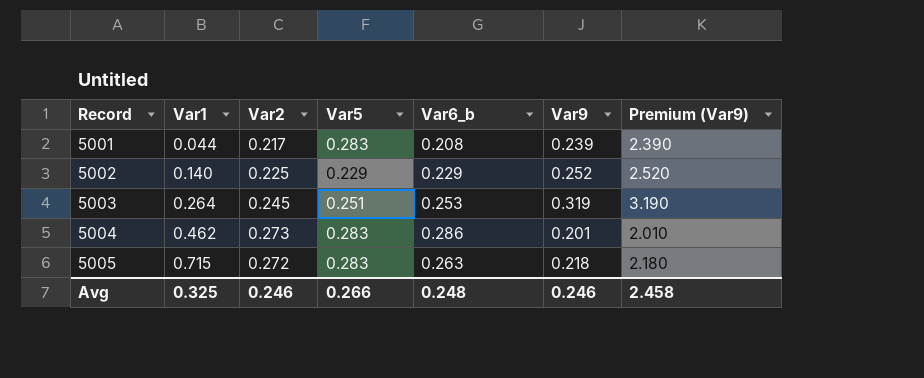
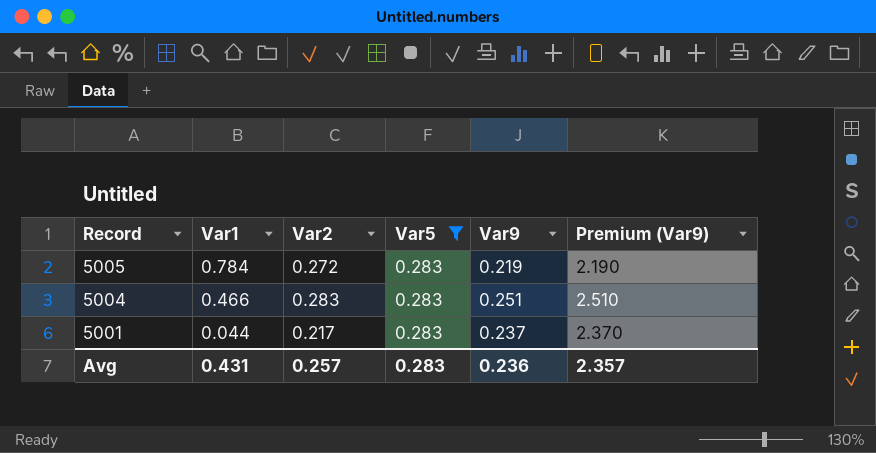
filter: none -> Var5 = 0.283
row order: Record ascending -> Record descending
column Var6_b | position: 5 -> none
5005 | Var1: 0.715 -> 0.784
5005 | Var9: 0.218 -> 0.219
5005 | Premium (Var9): 2.180 -> 2.190
5004 | Var1: 0.462 -> 0.466
5004 | Var2: 0.273 -> 0.283
5004 | Var9: 0.201 -> 0.251
5004 | Premium (Var9): 2.010 -> 2.510
5001 | Var9: 0.239 -> 0.237
5001 | Premium (Var9): 2.390 -> 2.370
Avg | Var1: 0.325 -> 0.431
Avg | Var2: 0.246 -> 0.257
Avg | Var5: 0.266 -> 0.283
Avg | Var9: 0.246 -> 0.236
Avg | Premium (Var9): 2.458 -> 2.357

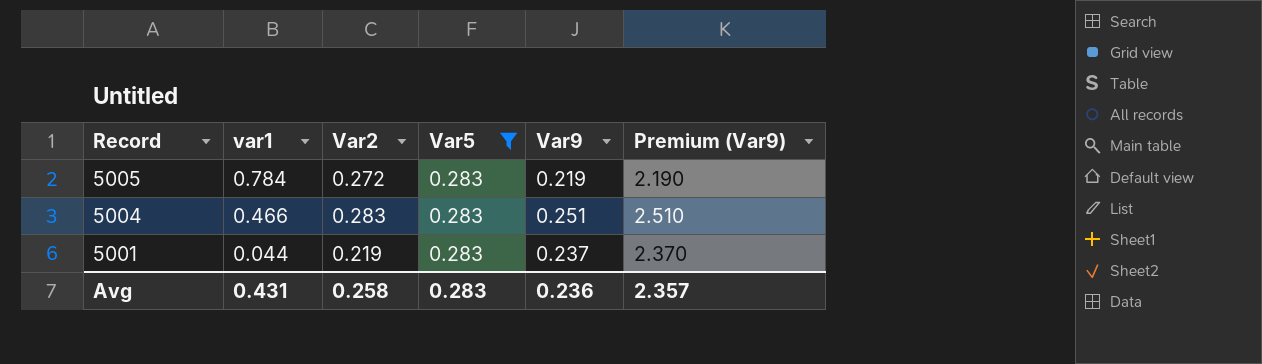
column name: Var1 -> var1
5001 | Var2: 0.217 -> 0.219
Avg | Var2: 0.257 -> 0.258

